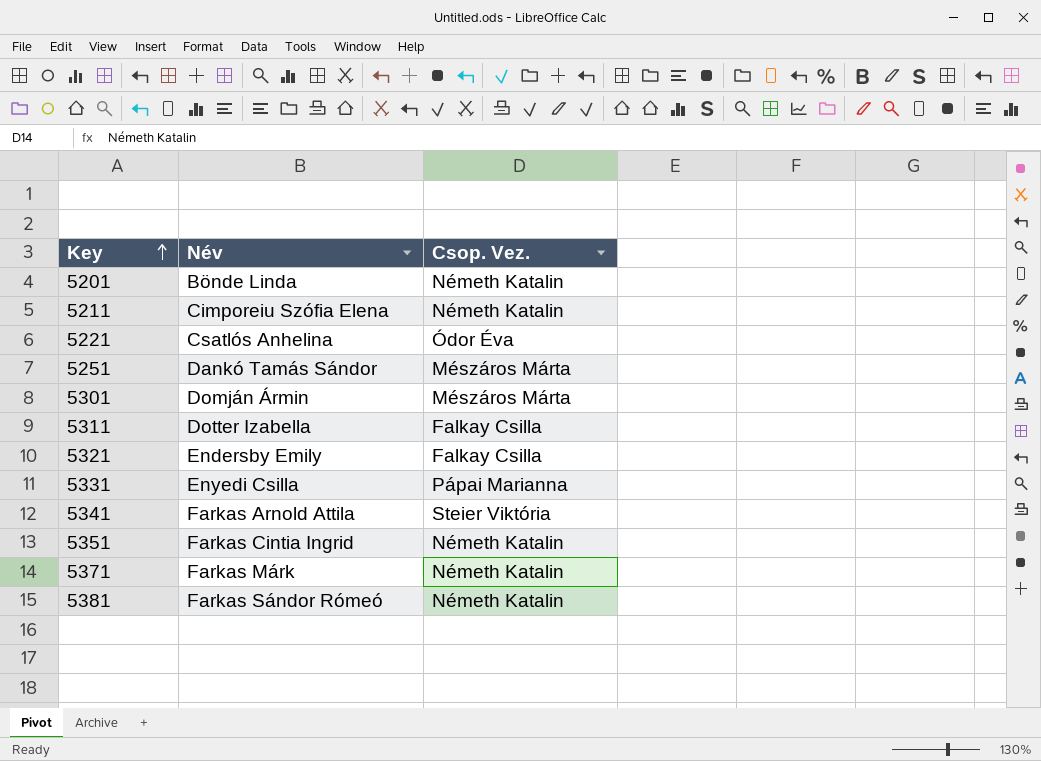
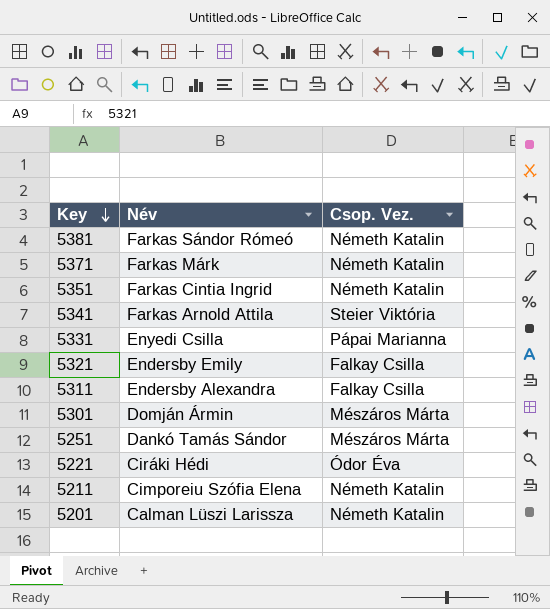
row order: Key ascending -> Key descending
5311 | Név: Dotter Izabella -> Endersby Alexandra
5221 | Név: Csatlós Anhelina -> Ciráki Hédi
5201 | Név: Bönde Linda -> Calman Lüszi Larissza

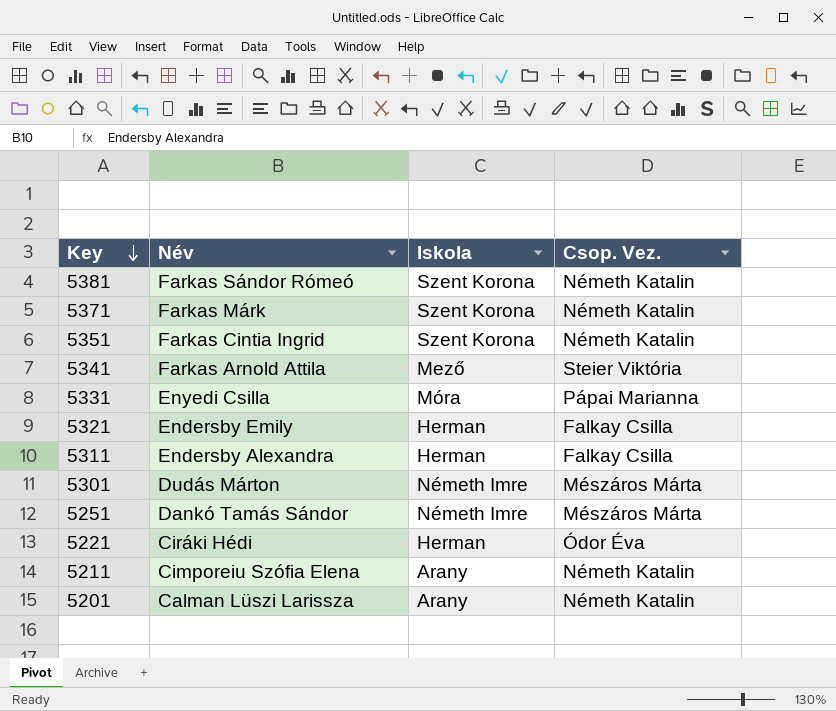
column Iskola | position: none -> 3
5301 | Név: Domján Ármin -> Dudás Márton

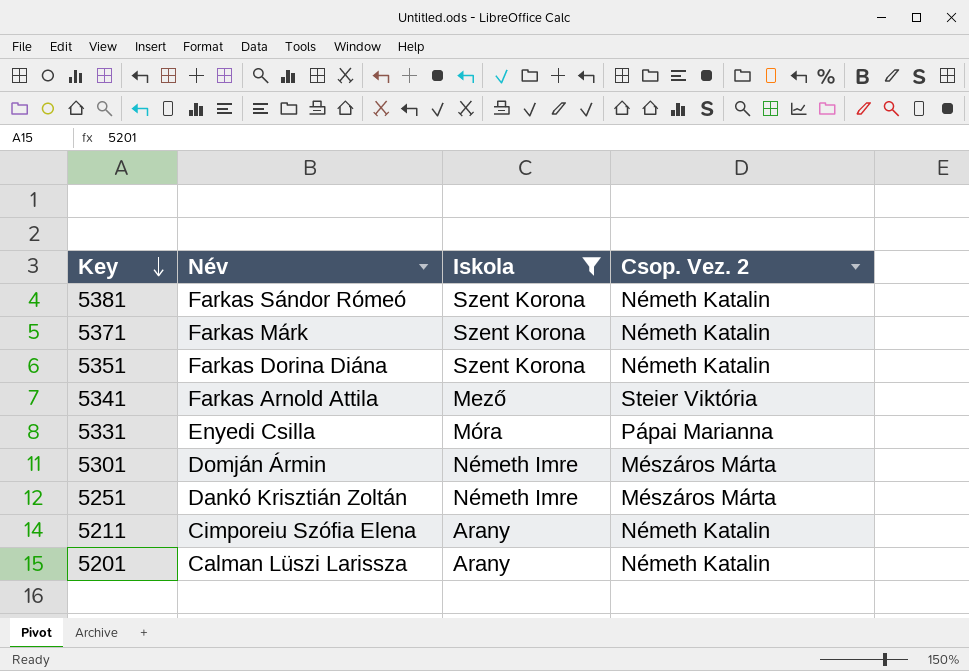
filter: none -> Iskola != Herman
column name: Csop. Vez. -> Csop. Vez. 2
5351 | Név: Farkas Cintia Ingrid -> Farkas Dorina Diána
5301 | Név: Dudás Márton -> Domján Ármin
5251 | Név: Dankó Tamás Sándor -> Dankó Krisztián Zoltán

